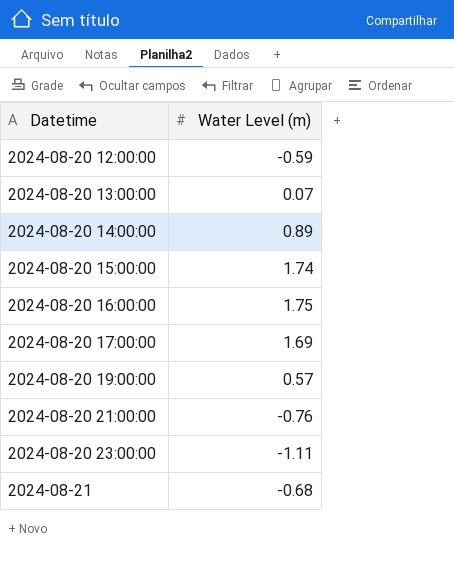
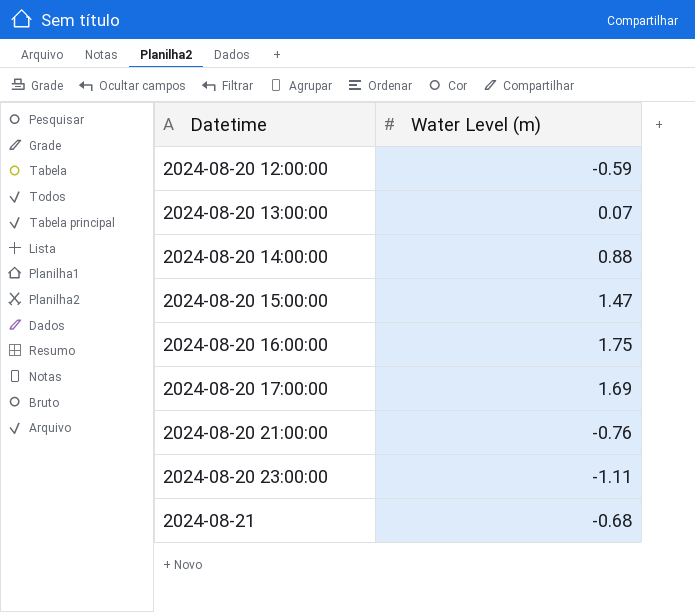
row 2024-08-20 19:00:00: 0.57 -> none
2024-08-20 14:00:00 | Water Level (m): 0.89 -> 0.88
2024-08-20 15:00:00 | Water Level (m): 1.74 -> 1.47

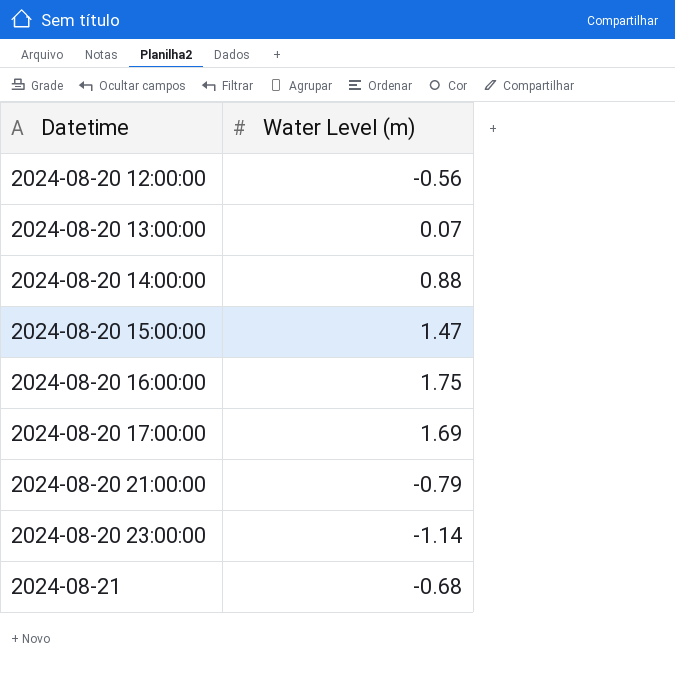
2024-08-20 12:00:00 | Water Level (m): -0.59 -> -0.56
2024-08-20 21:00:00 | Water Level (m): -0.76 -> -0.79
2024-08-20 23:00:00 | Water Level (m): -1.11 -> -1.14

